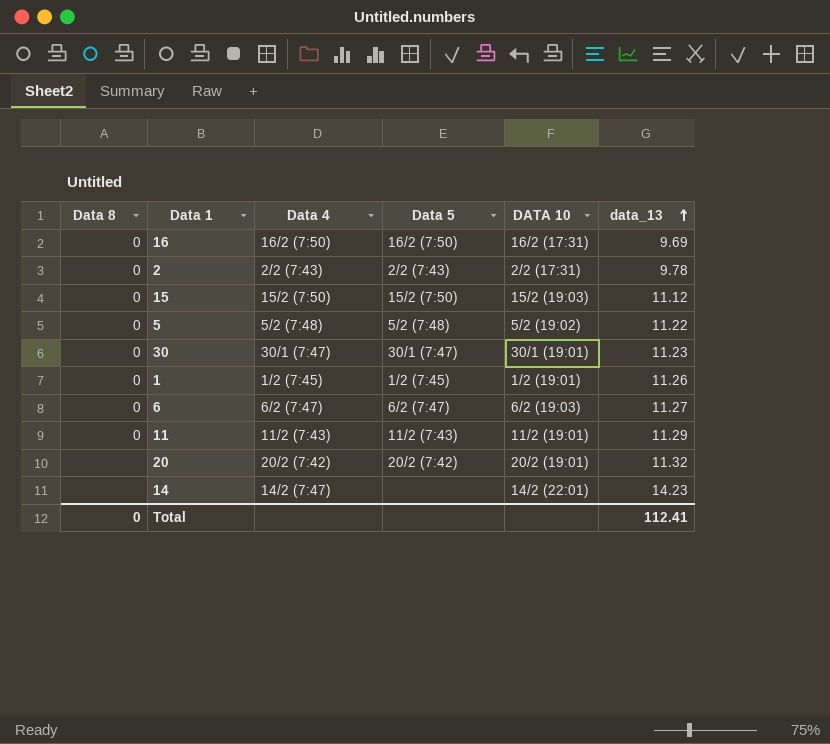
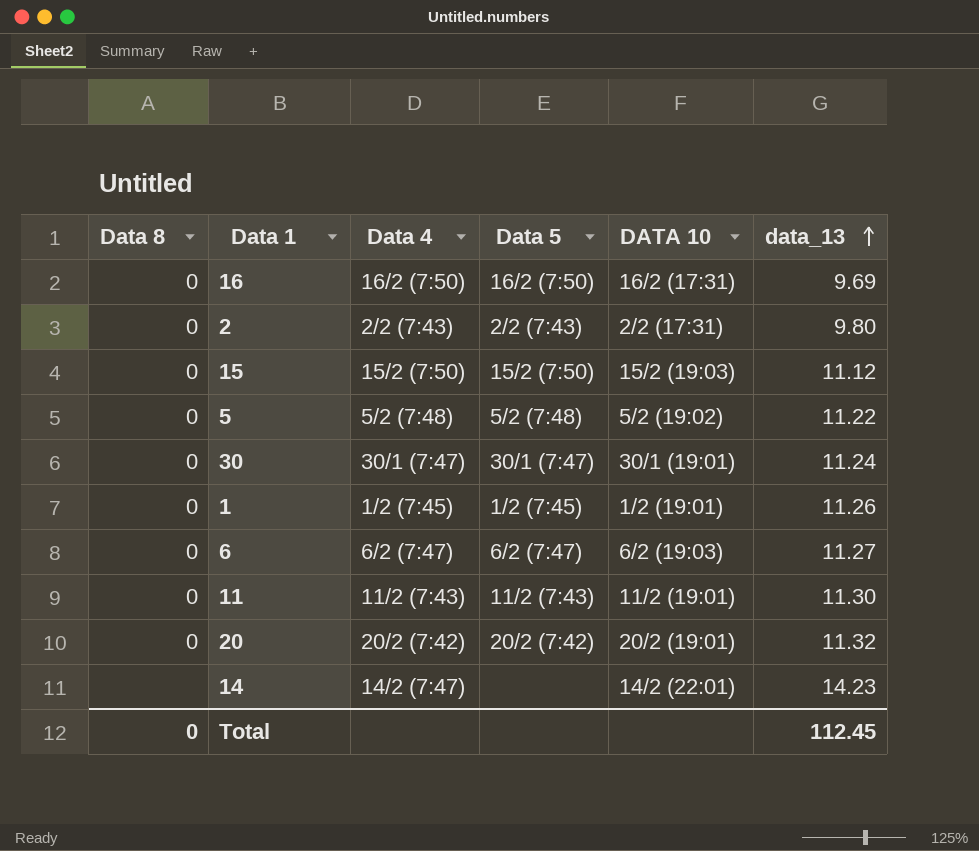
2 | data_13: 9.78 -> 9.80
30 | data_13: 11.23 -> 11.24
11 | data_13: 11.29 -> 11.30
20 | Data 8: none -> 0
Total | data_13: 112.41 -> 112.45

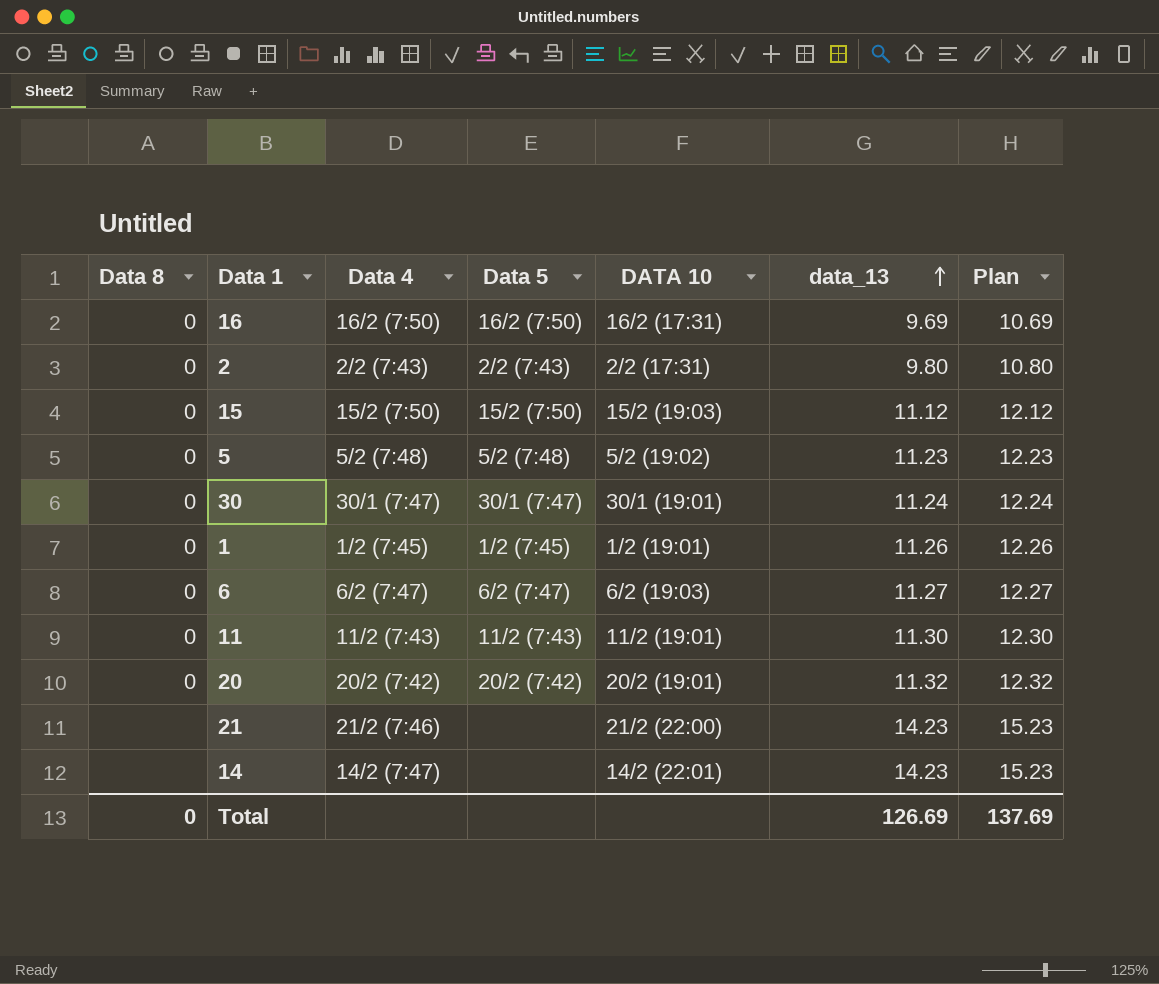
column Plan | formula: none -> [data_13] + 1
5 | data_13: 11.22 -> 11.23
row 21: none -> none | 21/2 (7:46) | none | 21/2 (22:00) | 14.23 | 15.23
Total | data_13: 112.45 -> 126.69

